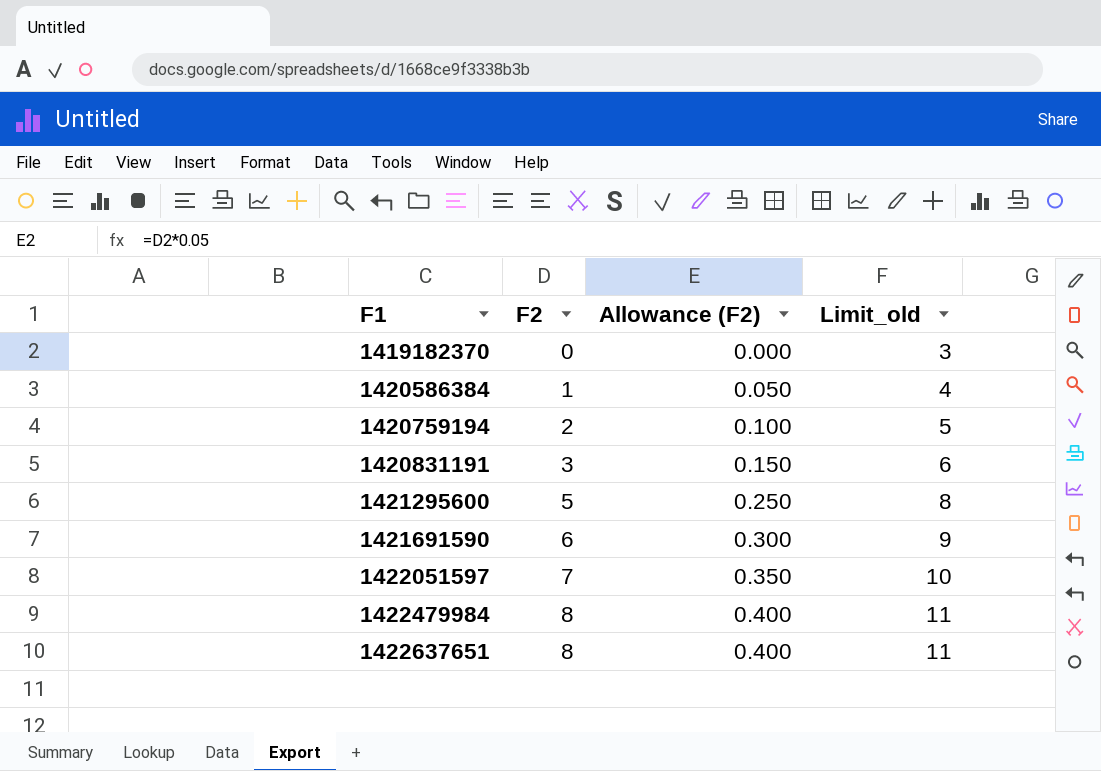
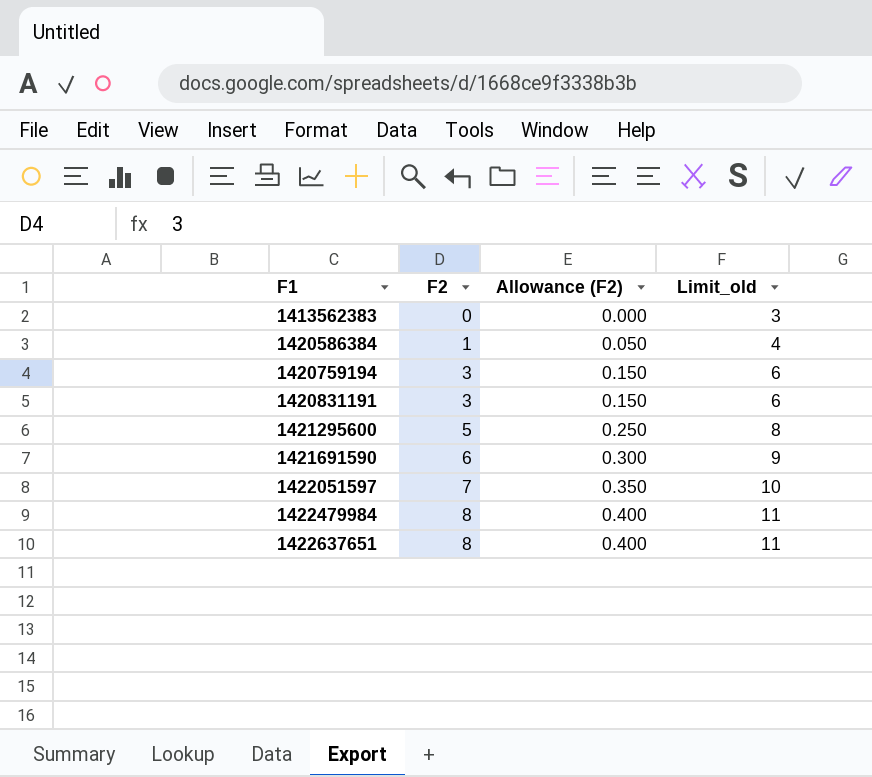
row 1419182370: 0 | 0.000 | 3 -> none
row 1413562383: none -> 0 | 0.000 | 3
1420759194 | F2: 2 -> 3
1420759194 | Allowance (F2): 0.100 -> 0.150
1420759194 | Limit_old: 5 -> 6

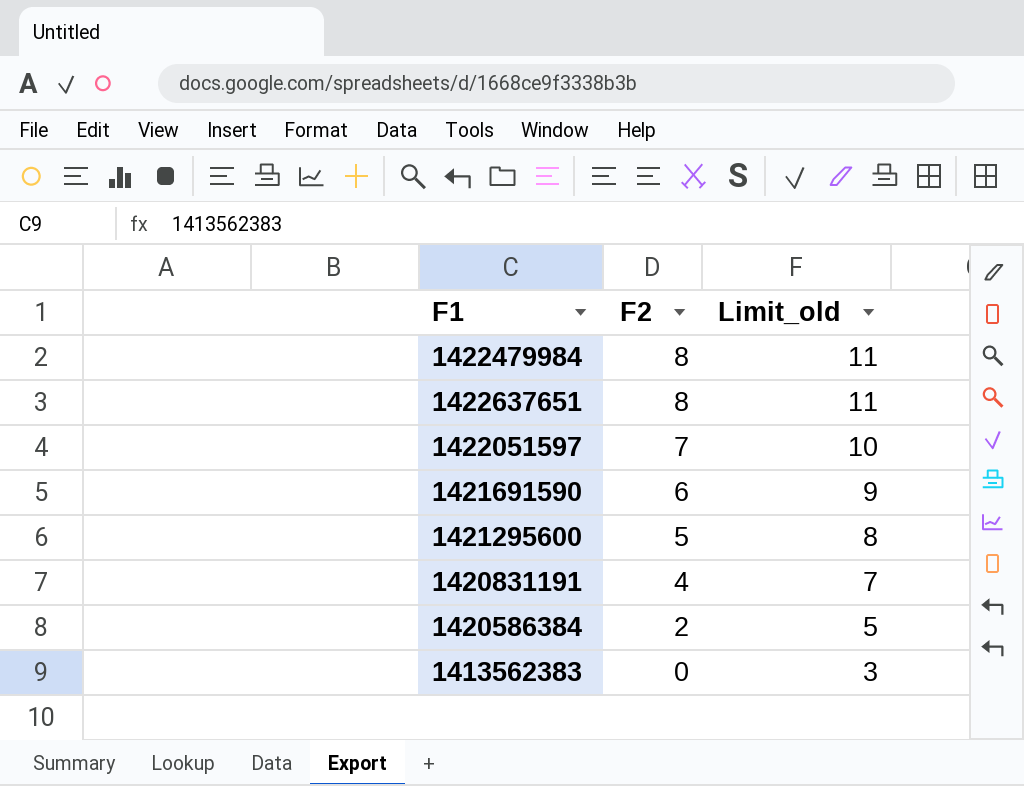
row order: F1 ascending -> F2 descending
column Allowance (F2) | formula: [F2] * 0.05 -> none
row 1420759194: 3 | 0.150 | 6 -> none
1420831191 | F2: 3 -> 4
1420831191 | Limit_old: 6 -> 7
1420586384 | F2: 1 -> 2
1420586384 | Limit_old: 4 -> 5

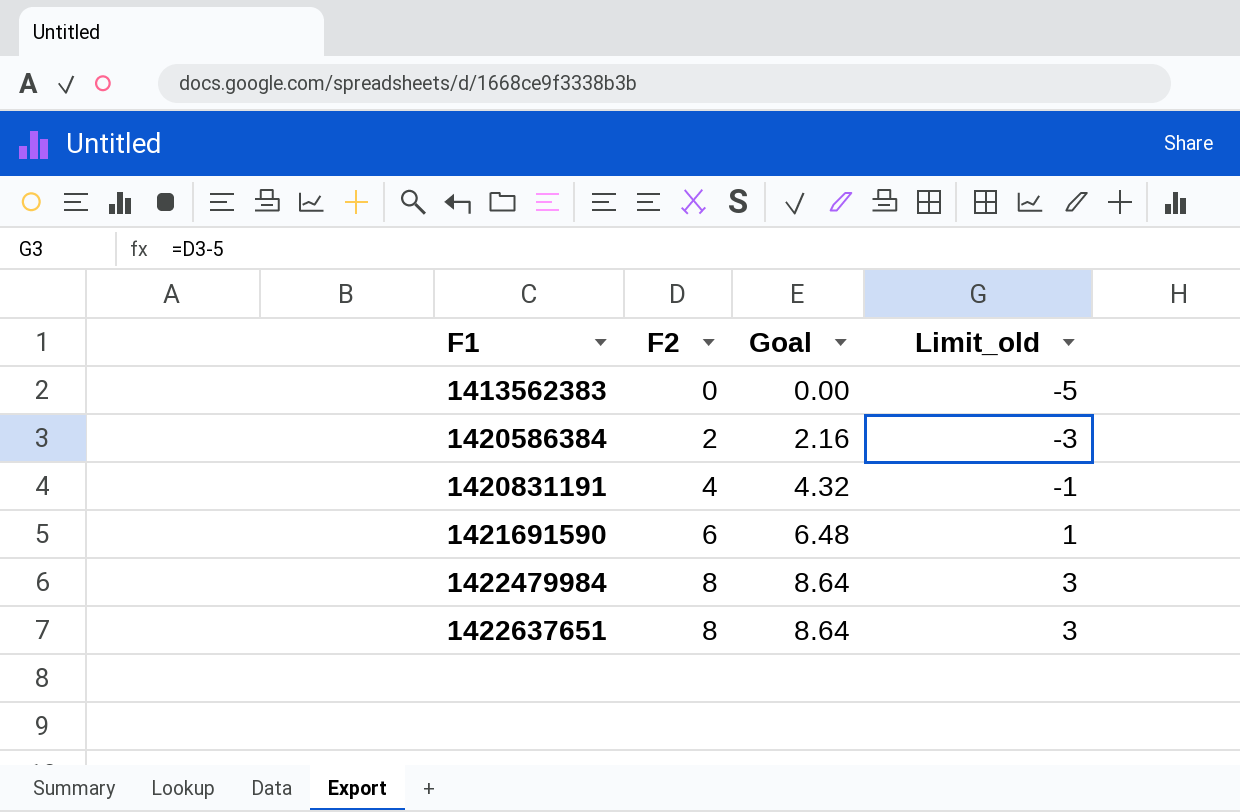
row order: F2 descending -> F1 ascending
column Goal | formula: none -> [F2] * 1.08
column Limit_old | formula: [F2] + 3 -> [F2] - 5
row 1422051597: 7 | 10 -> none
row 1421295600: 5 | 8 -> none

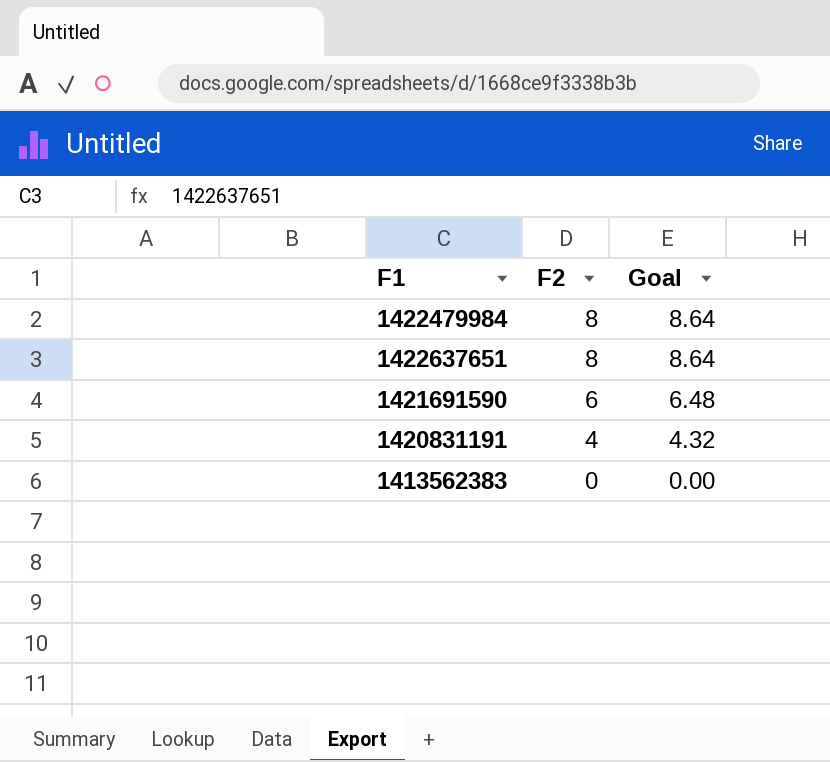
row order: F1 ascending -> F2 descending
column Limit_old | formula: [F2] - 5 -> none
row 1420586384: 2 | 2.16 | -3 -> none

